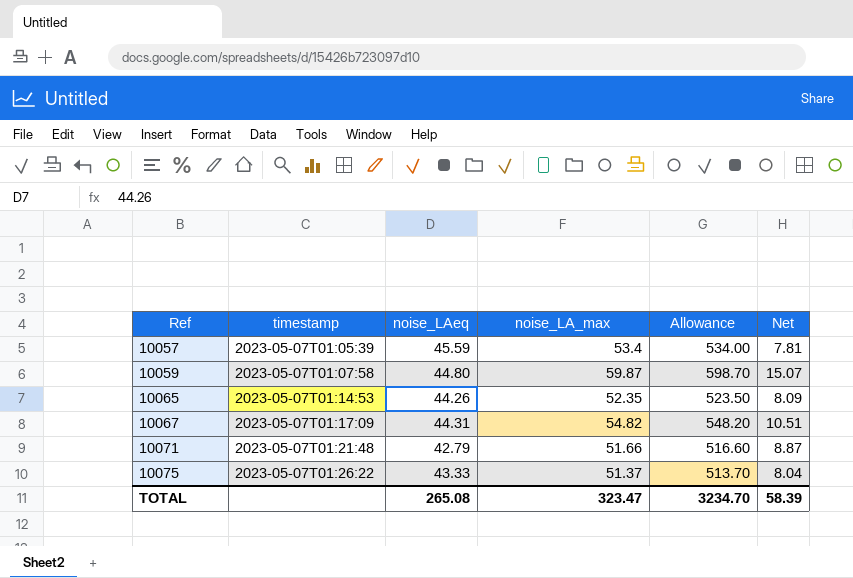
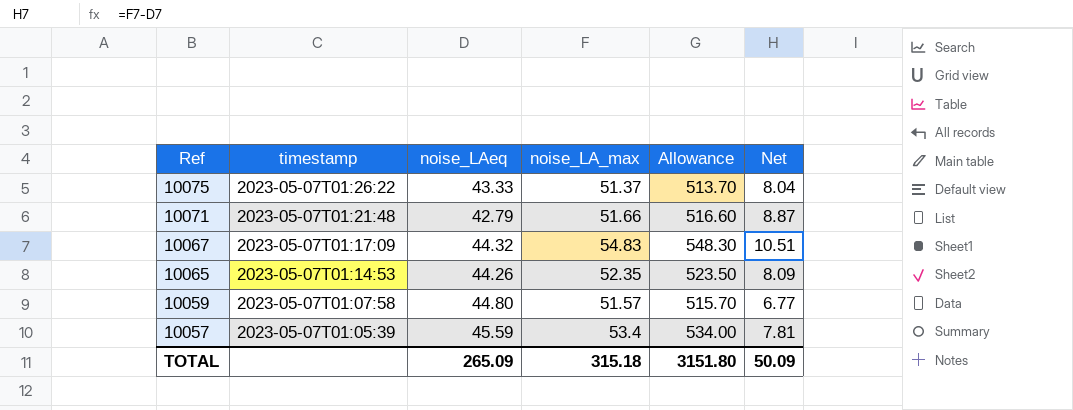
row order: Ref ascending -> Ref descending
10067 | noise_LAeq: 44.31 -> 44.32
10067 | noise_LA_max: 54.82 -> 54.83
10067 | Allowance: 548.20 -> 548.30
10059 | noise_LA_max: 59.87 -> 51.57
10059 | Allowance: 598.70 -> 515.70
10059 | Net: 15.07 -> 6.77
TOTAL | noise_LAeq: 265.08 -> 265.09
TOTAL | noise_LA_max: 323.47 -> 315.18
TOTAL | Allowance: 3234.70 -> 3151.80
TOTAL | Net: 58.39 -> 50.09

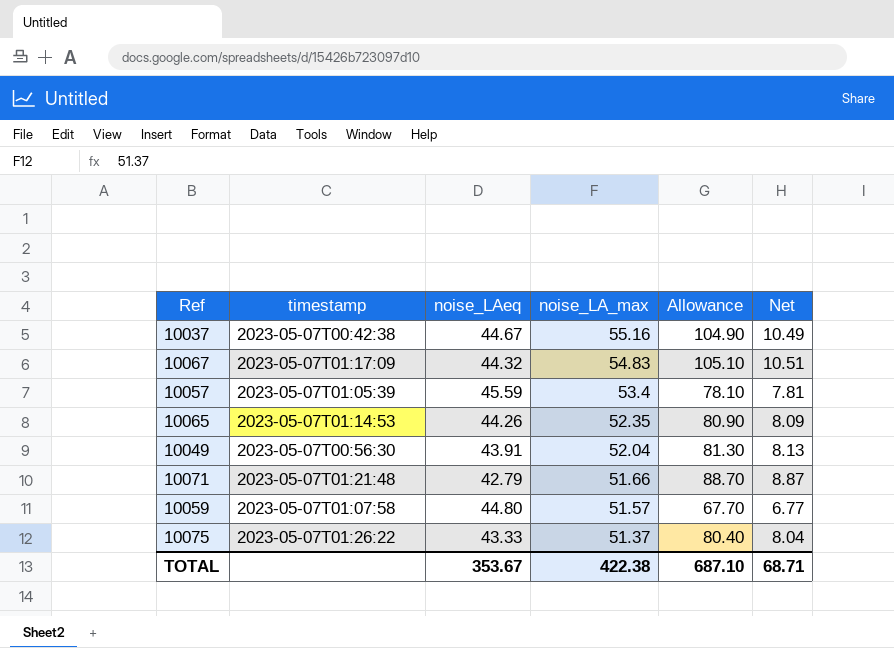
row order: Ref descending -> noise_LA_max descending
column Allowance | formula: [noise_LA_max] * 10 -> [Net] * 10
row 10037: none -> 2023-05-07T00:42:38 | 44.67 | 55.16 | 104.90 | 10.49
row 10049: none -> 2023-05-07T00:56:30 | 43.91 | 52.04 | 81.30 | 8.13
TOTAL | noise_LAeq: 265.09 -> 353.67
TOTAL | noise_LA_max: 315.18 -> 422.38
TOTAL | Allowance: 3151.80 -> 687.10
TOTAL | Net: 50.09 -> 68.71

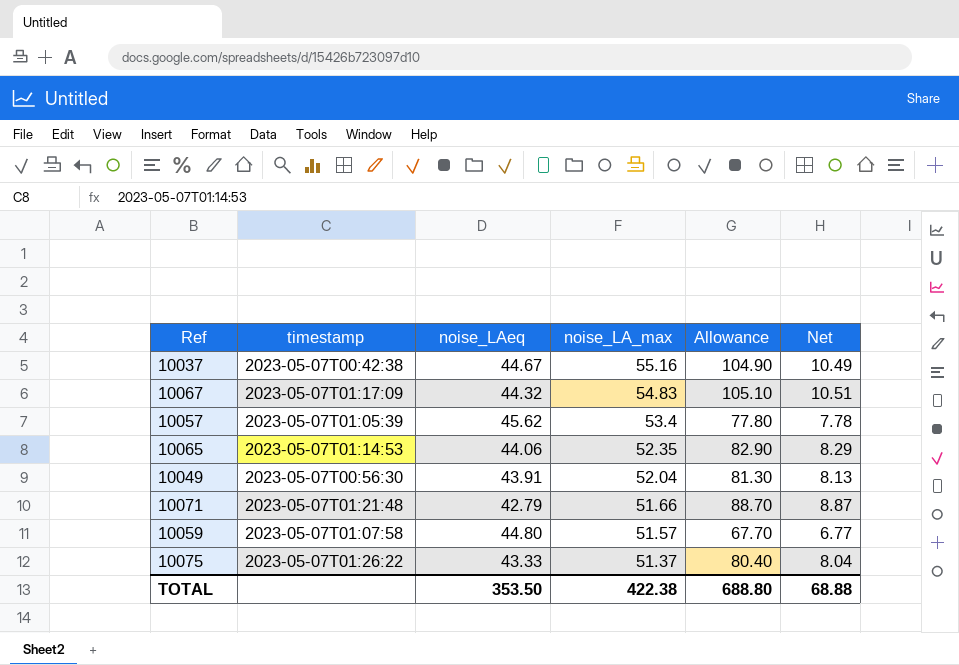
10057 | noise_LAeq: 45.59 -> 45.62
10057 | Allowance: 78.10 -> 77.80
10057 | Net: 7.81 -> 7.78
10065 | noise_LAeq: 44.26 -> 44.06
10065 | Allowance: 80.90 -> 82.90
10065 | Net: 8.09 -> 8.29
TOTAL | noise_LAeq: 353.67 -> 353.50
TOTAL | Allowance: 687.10 -> 688.80
TOTAL | Net: 68.71 -> 68.88

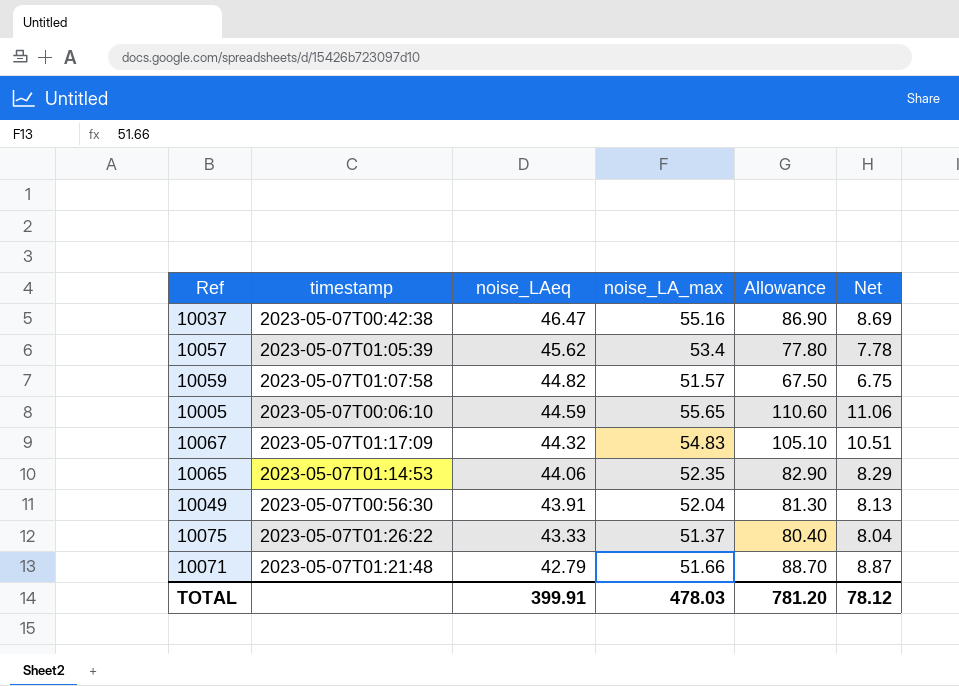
row order: noise_LA_max descending -> noise_LAeq descending
10037 | noise_LAeq: 44.67 -> 46.47
10037 | Allowance: 104.90 -> 86.90
10037 | Net: 10.49 -> 8.69
10059 | noise_LAeq: 44.80 -> 44.82
10059 | Allowance: 67.70 -> 67.50
10059 | Net: 6.77 -> 6.75
row 10005: none -> 2023-05-07T00:06:10 | 44.59 | 55.65 | 110.60 | 11.06
TOTAL | noise_LAeq: 353.50 -> 399.91
TOTAL | noise_LA_max: 422.38 -> 478.03
TOTAL | Allowance: 688.80 -> 781.20
TOTAL | Net: 68.88 -> 78.12

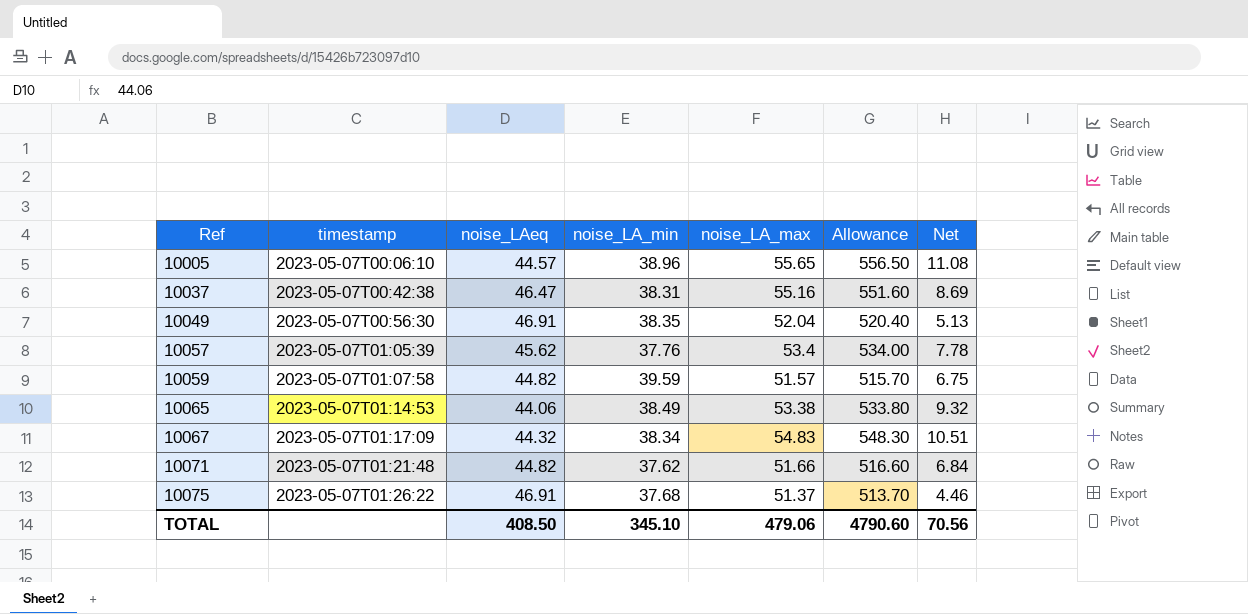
row order: noise_LAeq descending -> Ref ascending
column noise_LA_min | position: none -> 4
column Allowance | formula: [Net] * 10 -> [noise_LA_max] * 10
10005 | noise_LAeq: 44.59 -> 44.57
10005 | Net: 11.06 -> 11.08
10049 | noise_LAeq: 43.91 -> 46.91
10049 | Net: 8.13 -> 5.13
10065 | noise_LA_max: 52.35 -> 53.38
10065 | Net: 8.29 -> 9.32
10071 | noise_LAeq: 42.79 -> 44.82
10071 | Net: 8.87 -> 6.84
10075 | noise_LAeq: 43.33 -> 46.91
10075 | Net: 8.04 -> 4.46
TOTAL | noise_LAeq: 399.91 -> 408.50
TOTAL | noise_LA_max: 478.03 -> 479.06
TOTAL | Allowance: 781.20 -> 4790.60
TOTAL | Net: 78.12 -> 70.56

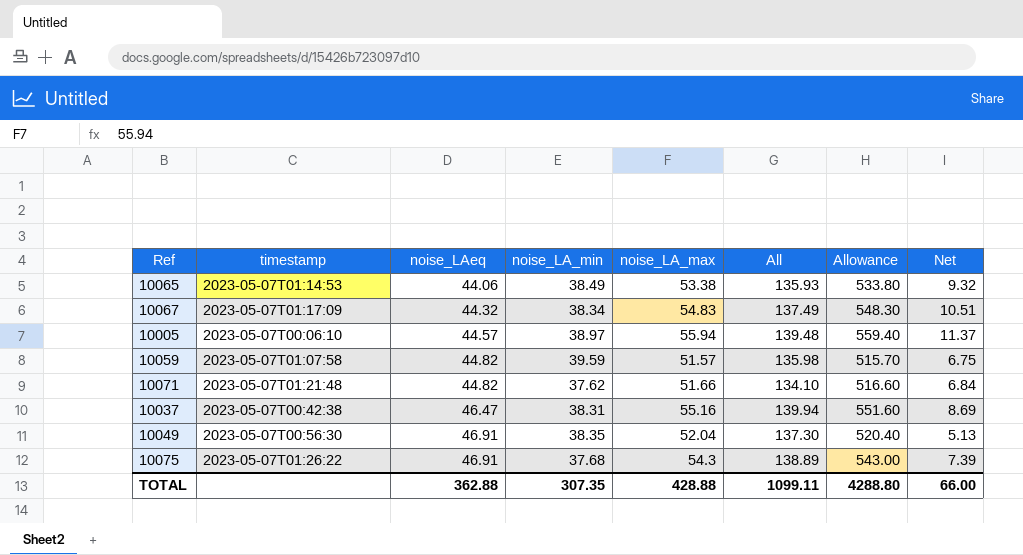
row order: Ref ascending -> noise_LAeq ascending
column All | formula: none -> [noise_LAeq] + [noise_LA_min] + [noise_LA_max]
row 10057: 2023-05-07T01:05:39 | 45.62 | 37.76 | 53.4 | 534.00 | 7.78 -> none
10005 | noise_LA_min: 38.96 -> 38.97
10005 | noise_LA_max: 55.65 -> 55.94
10005 | Allowance: 556.50 -> 559.40
10005 | Net: 11.08 -> 11.37
10075 | noise_LA_max: 51.37 -> 54.3
10075 | Allowance: 513.70 -> 543.00
10075 | Net: 4.46 -> 7.39
TOTAL | noise_LAeq: 408.50 -> 362.88
TOTAL | noise_LA_min: 345.10 -> 307.35
TOTAL | noise_LA_max: 479.06 -> 428.88
TOTAL | Allowance: 4790.60 -> 4288.80
TOTAL | Net: 70.56 -> 66.00

